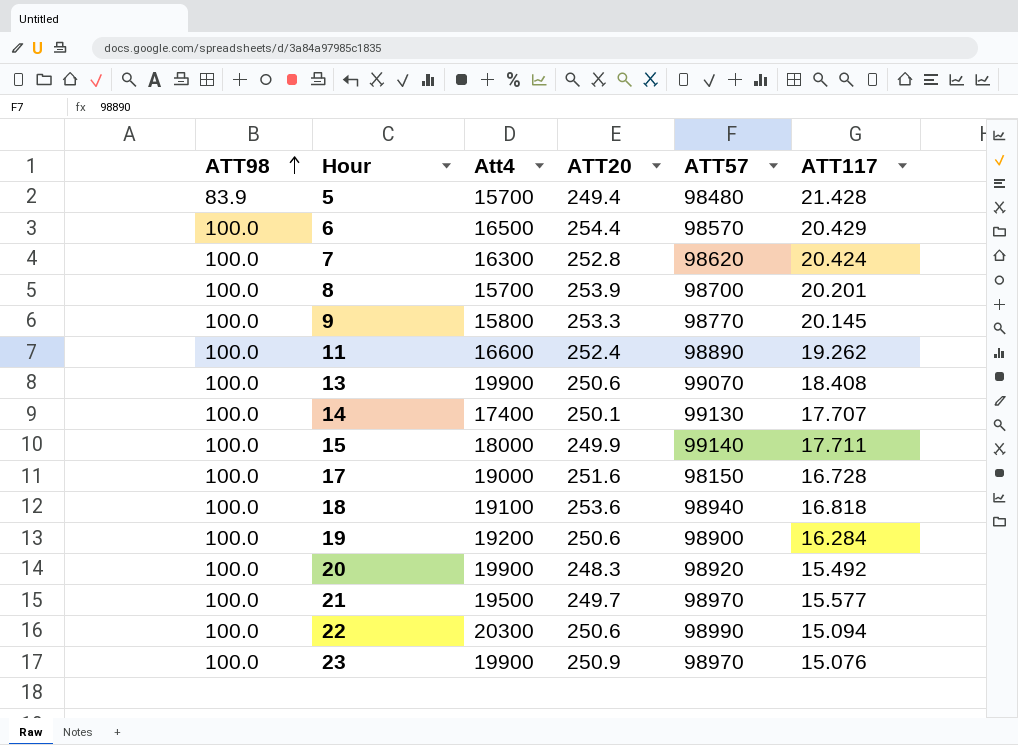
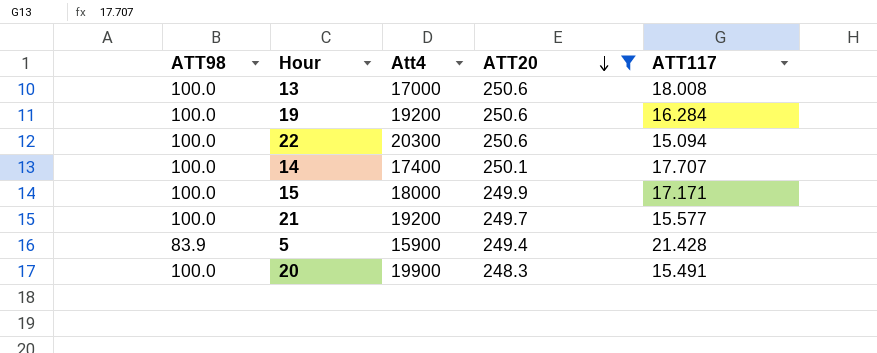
filter: none -> ATT20 <= 250.6
row order: ATT98 ascending -> ATT20 descending
column ATT57 | position: 5 -> none
13 | Att4: 19900 -> 17000
13 | ATT117: 18.408 -> 18.008
15 | ATT117: 17.711 -> 17.171
21 | Att4: 19500 -> 19200
5 | Att4: 15700 -> 15900
20 | ATT117: 15.492 -> 15.491

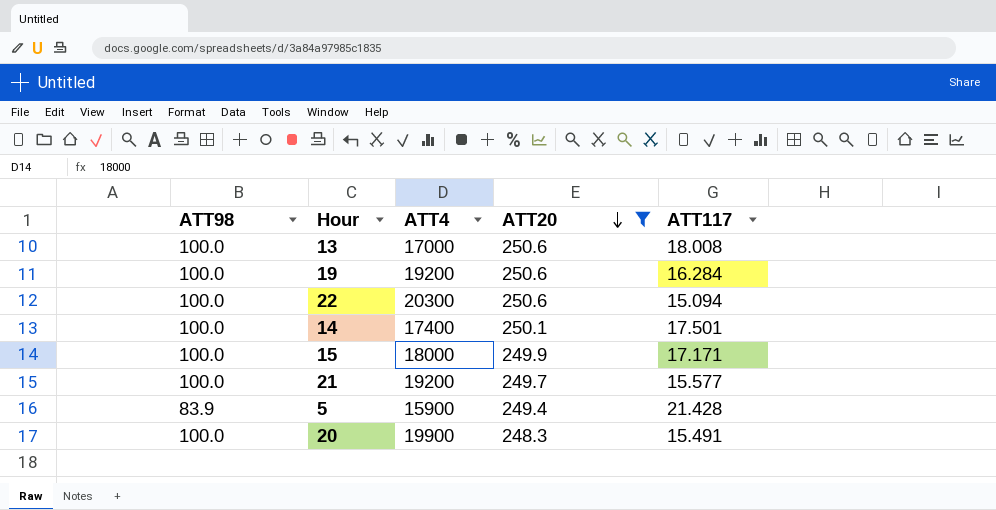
column name: Att4 -> ATT4
14 | ATT117: 17.707 -> 17.501

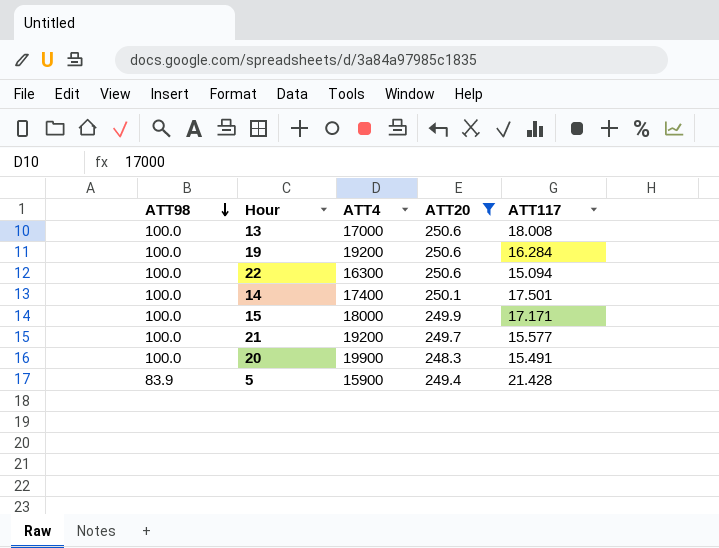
row order: ATT20 descending -> ATT98 descending
22 | ATT4: 20300 -> 16300

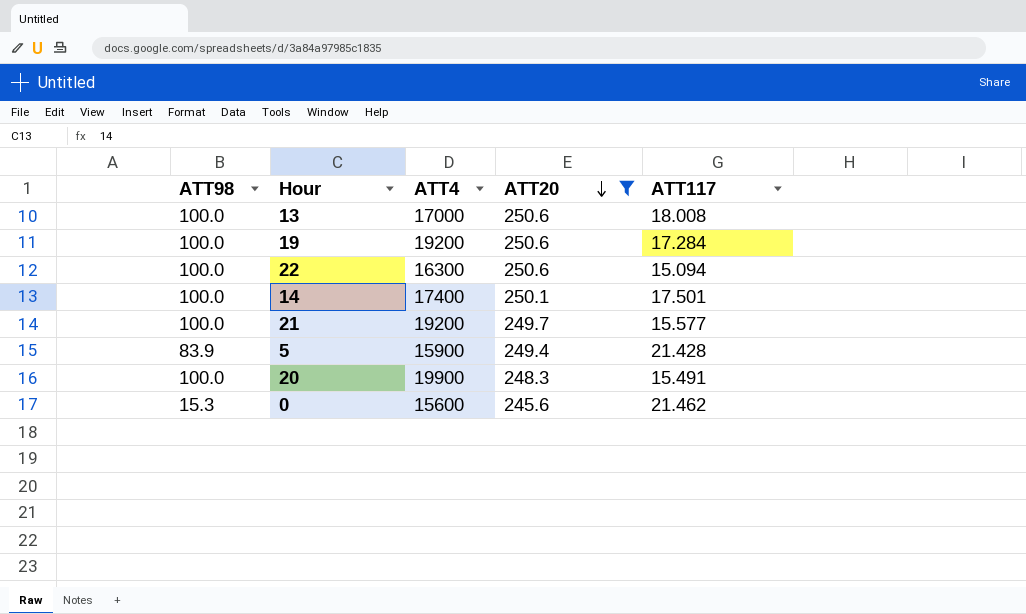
row order: ATT98 descending -> ATT20 descending
row 15: 100.0 | 18000 | 249.9 | 17.171 -> none
19 | ATT117: 16.284 -> 17.284
row 0: none -> 15.3 | 15600 | 245.6 | 21.462

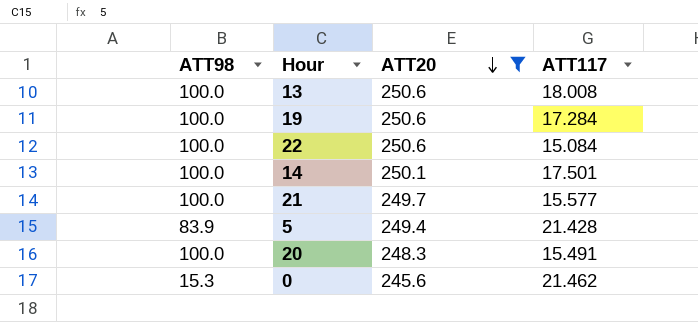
column ATT4 | position: 3 -> none
22 | ATT117: 15.094 -> 15.084

